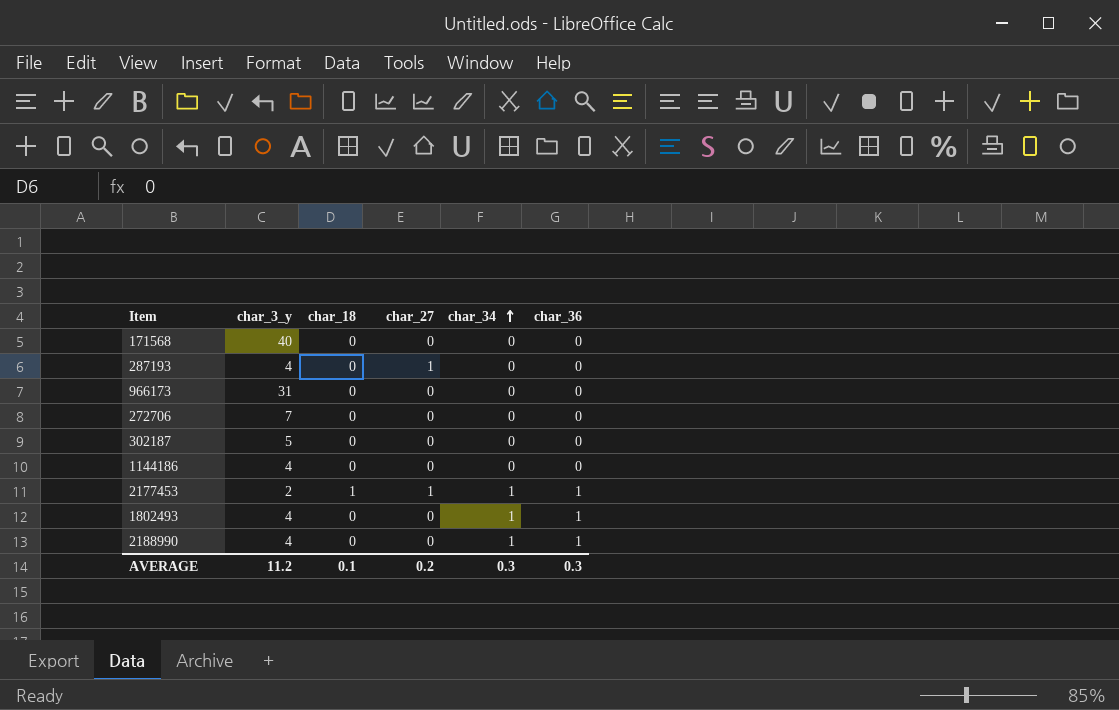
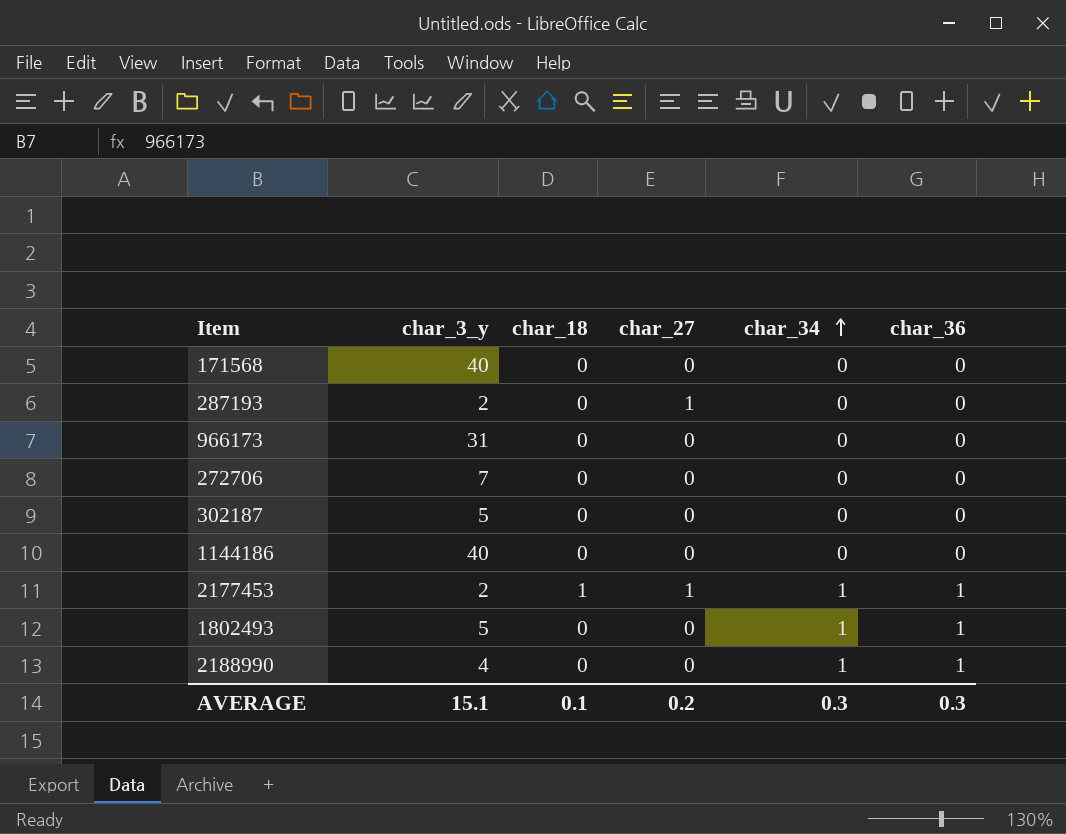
287193 | char_3_y: 4 -> 2
1144186 | char_3_y: 4 -> 40
1802493 | char_3_y: 4 -> 5
AVERAGE | char_3_y: 11.2 -> 15.1

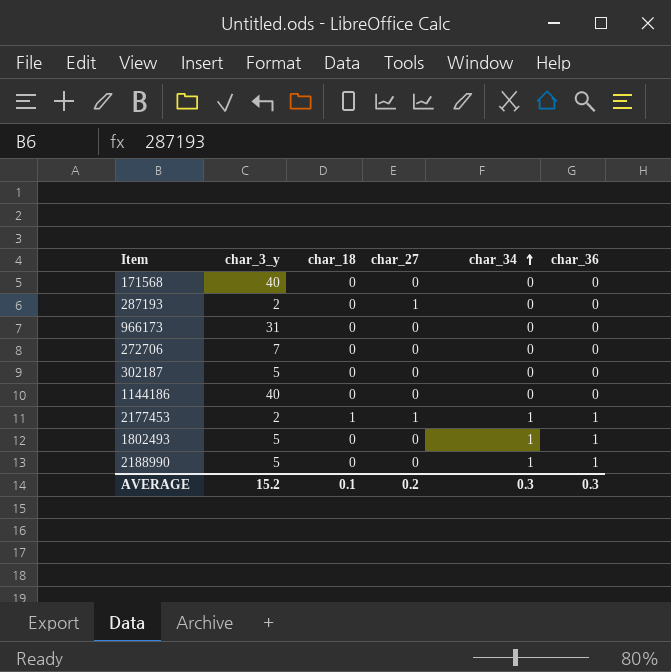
2188990 | char_3_y: 4 -> 5
AVERAGE | char_3_y: 15.1 -> 15.2

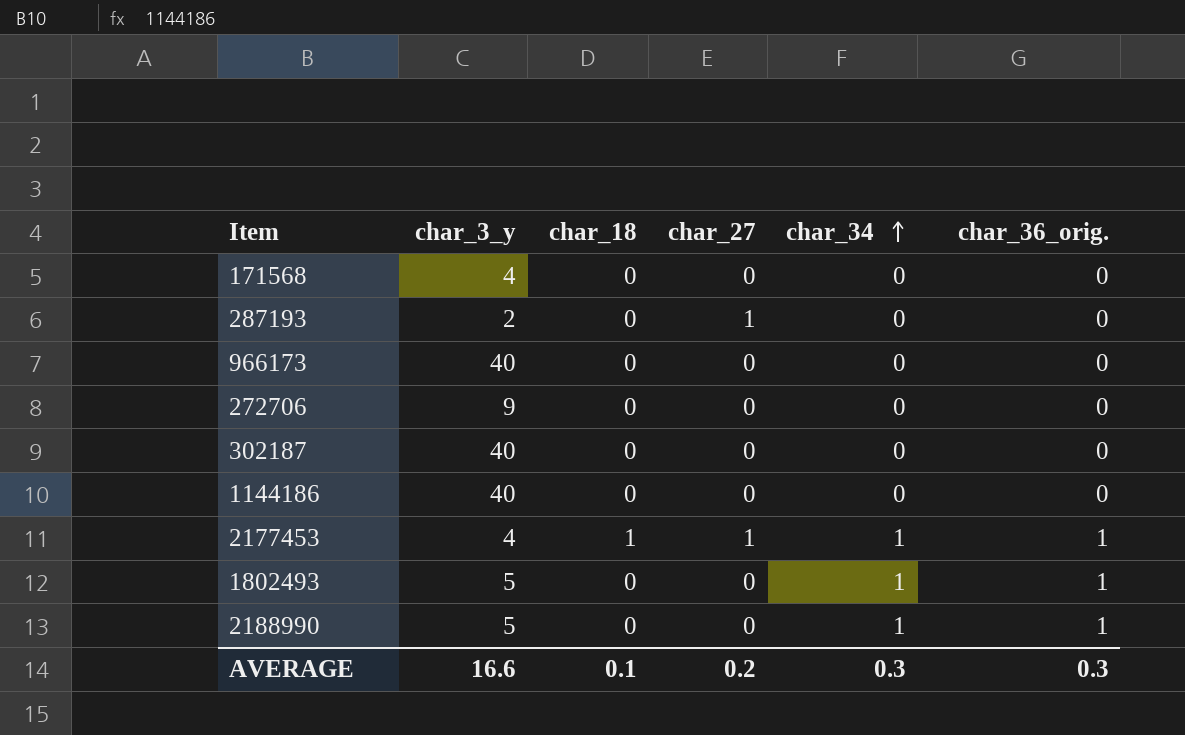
column name: char_36 -> char_36_orig.
171568 | char_3_y: 40 -> 4
966173 | char_3_y: 31 -> 40
272706 | char_3_y: 7 -> 9
302187 | char_3_y: 5 -> 40
2177453 | char_3_y: 2 -> 4
AVERAGE | char_3_y: 15.2 -> 16.6

